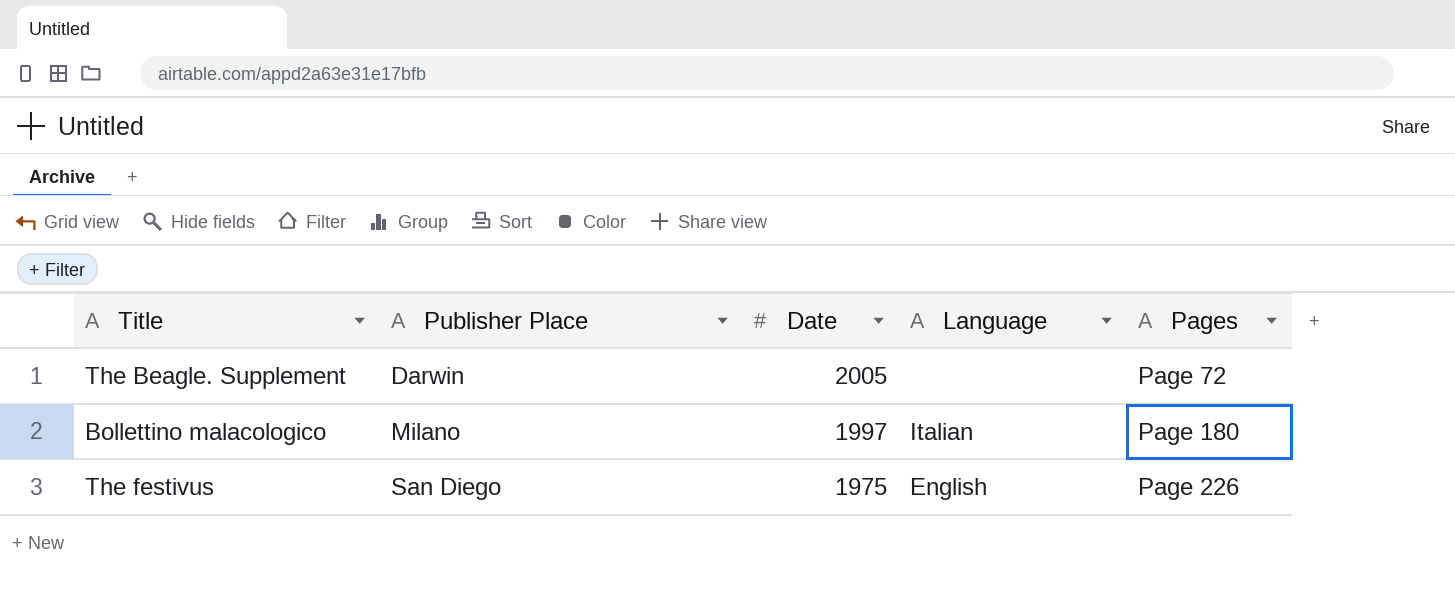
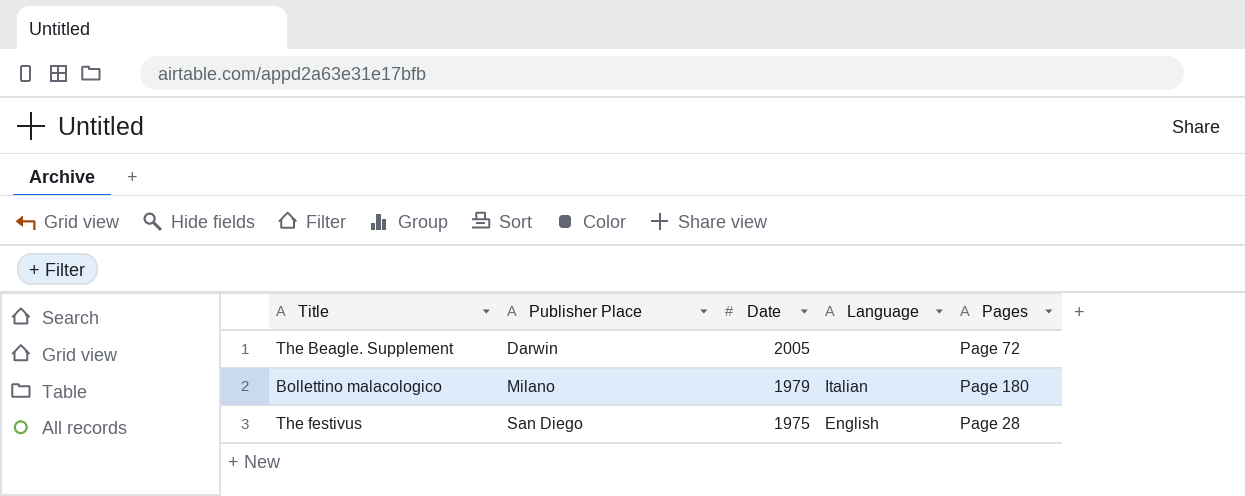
Bollettino malacologico | Date: 1997 -> 1979
The festivus | Pages: Page 226 -> Page 28

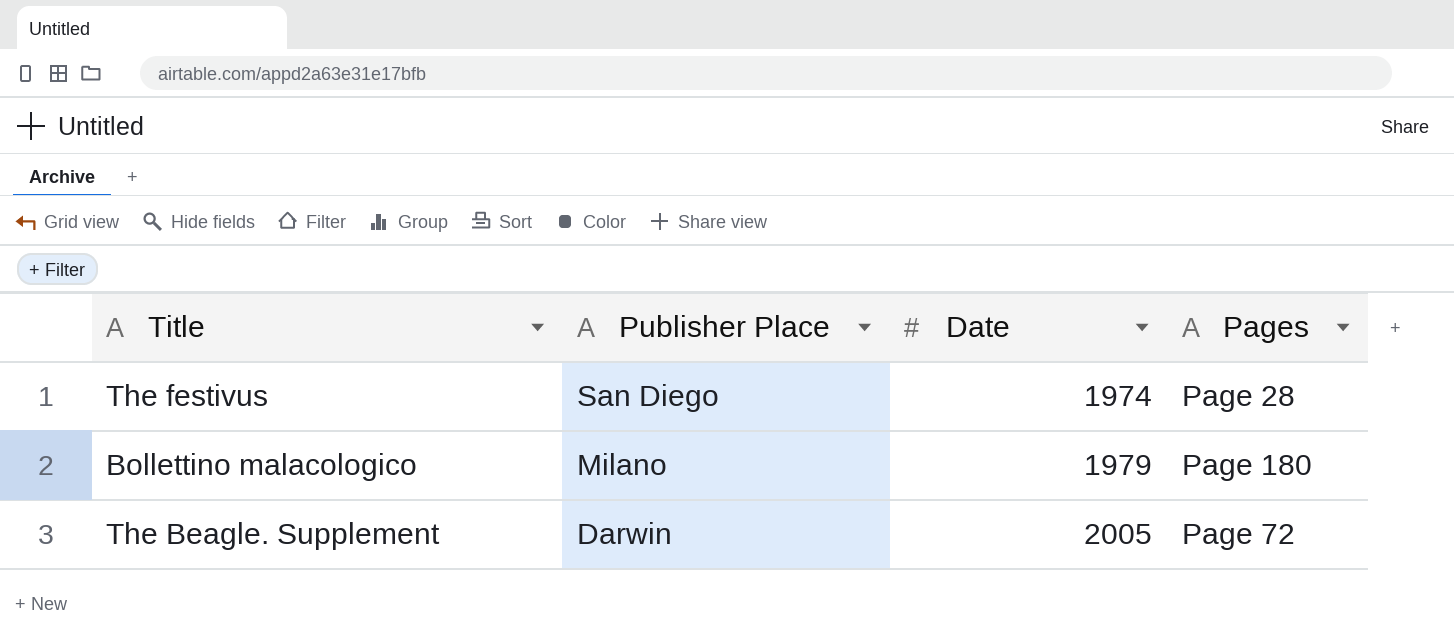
row order: Publisher Place ascending -> Publisher Place descending
column Language | position: 4 -> none
The festivus | Date: 1975 -> 1974

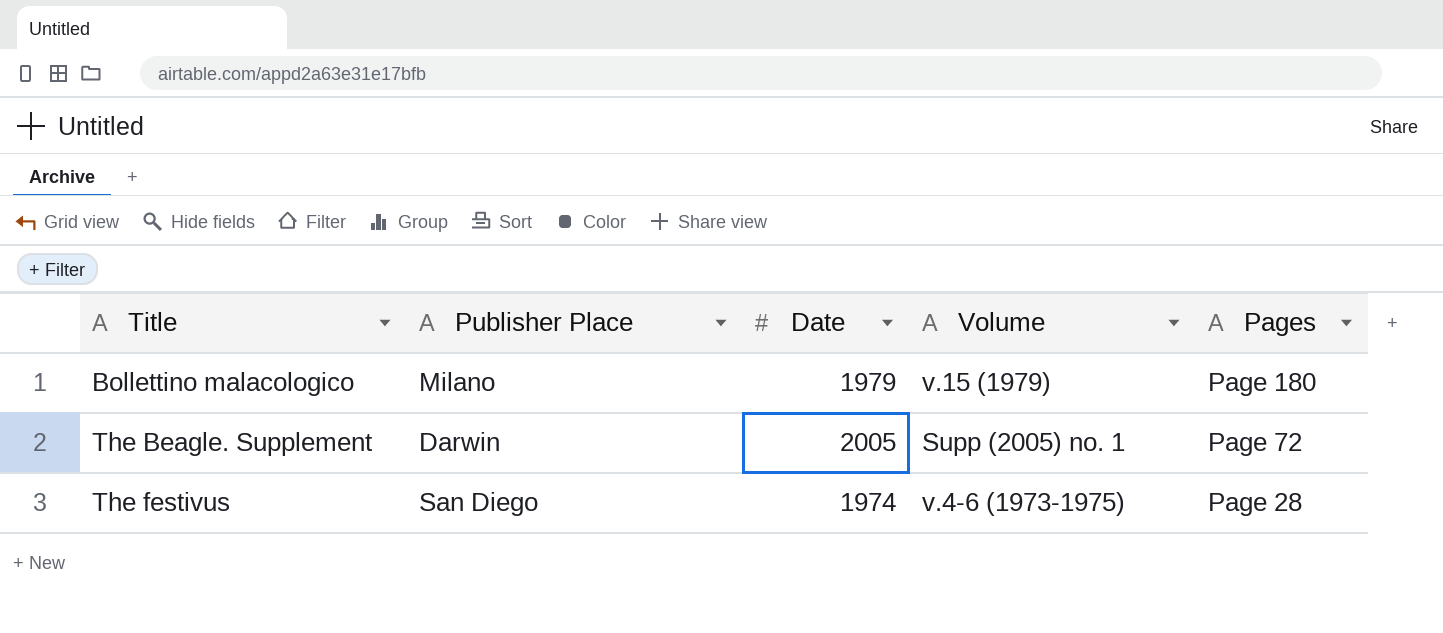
row order: Publisher Place descending -> Title ascending
column Volume | position: none -> 4

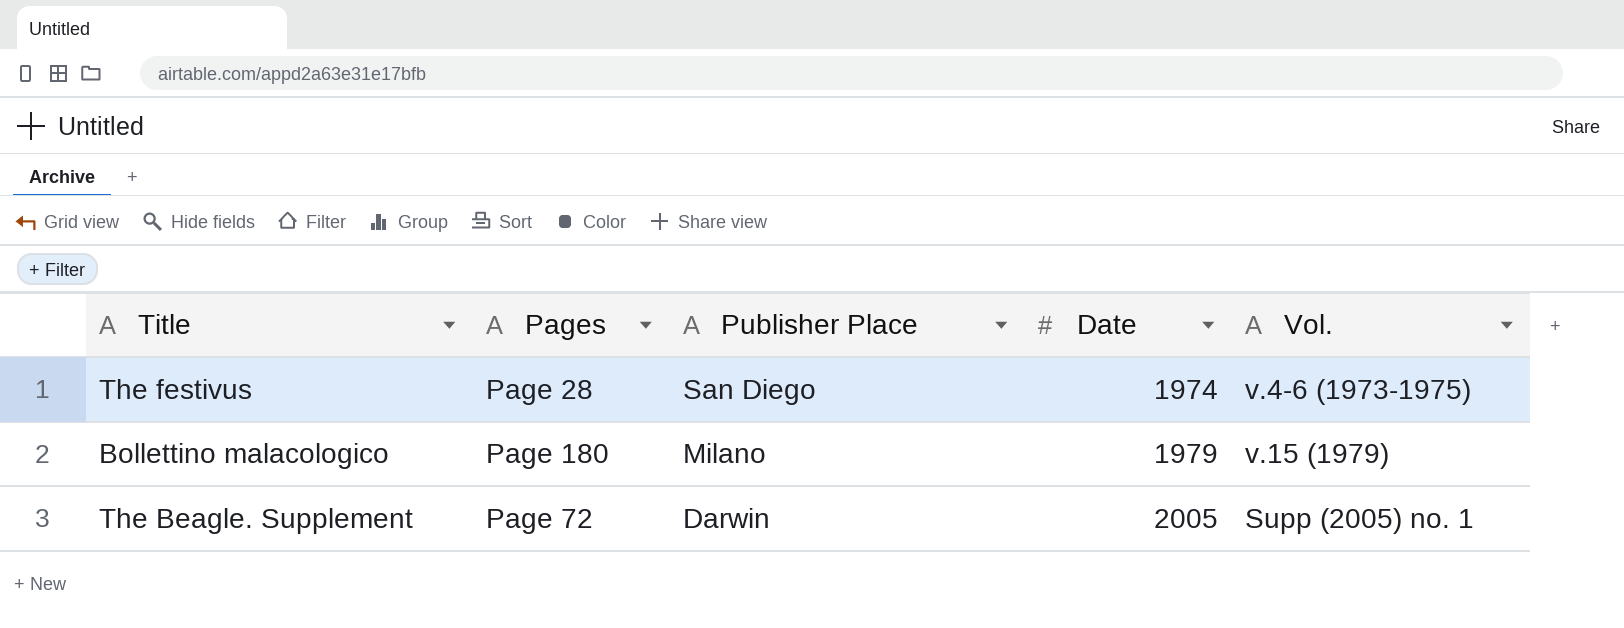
row order: Title ascending -> Publisher Place descending
column Pages | position: 5 -> 2
column name: Volume -> Vol.

